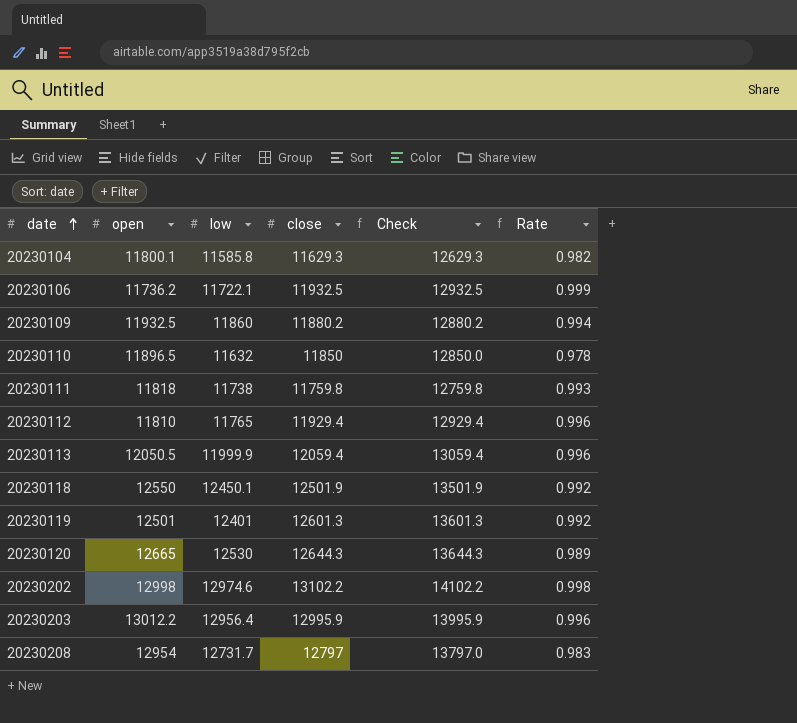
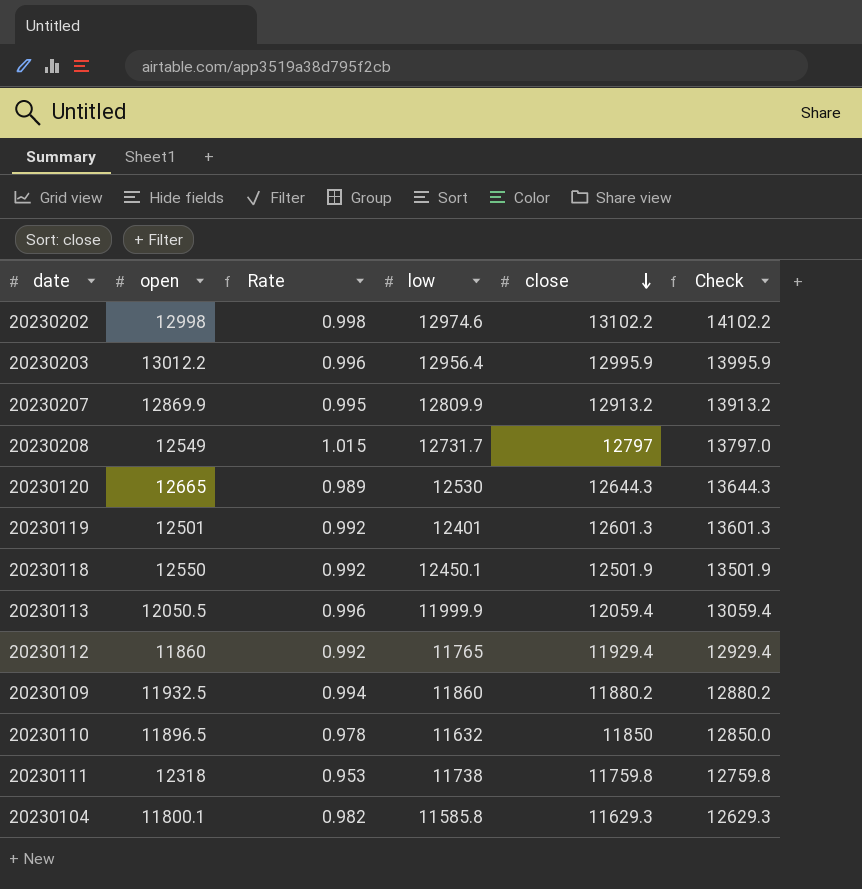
row order: date ascending -> close descending
column Rate | position: 6 -> 3
row 20230106: 11736.2 | 11722.1 | 11932.5 | 12932.5 | 0.999 -> none
row 20230207: none -> 12869.9 | 0.995 | 12809.9 | 12913.2 | 13913.2
20230208 | open: 12954 -> 12549
20230208 | Rate: 0.983 -> 1.015
20230112 | open: 11810 -> 11860
20230112 | Rate: 0.996 -> 0.992
20230111 | open: 11818 -> 12318
20230111 | Rate: 0.993 -> 0.953

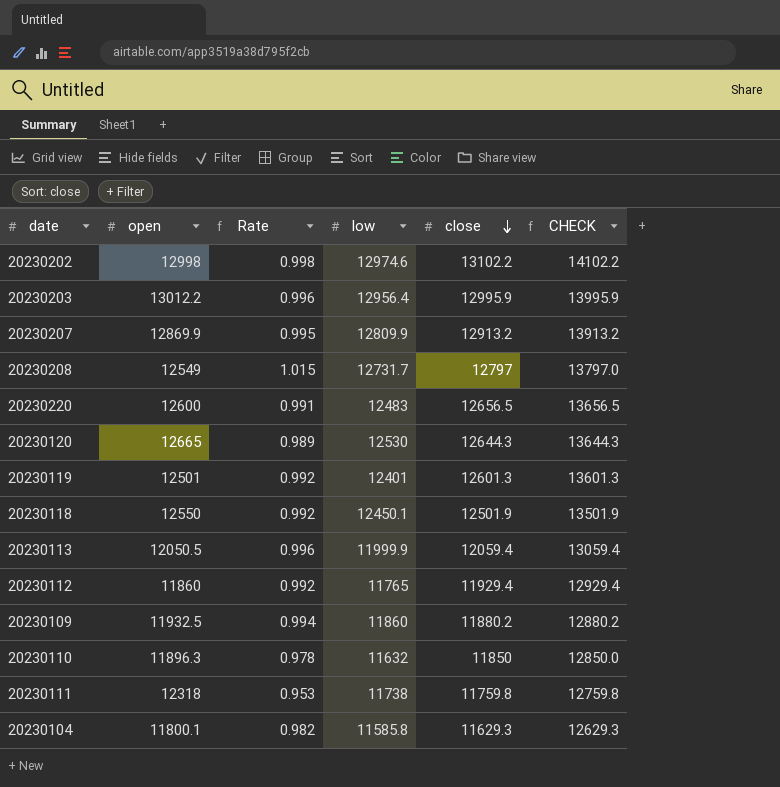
column name: Check -> CHECK
row 20230220: none -> 12600 | 0.991 | 12483 | 12656.5 | 13656.5
20230110 | open: 11896.5 -> 11896.3

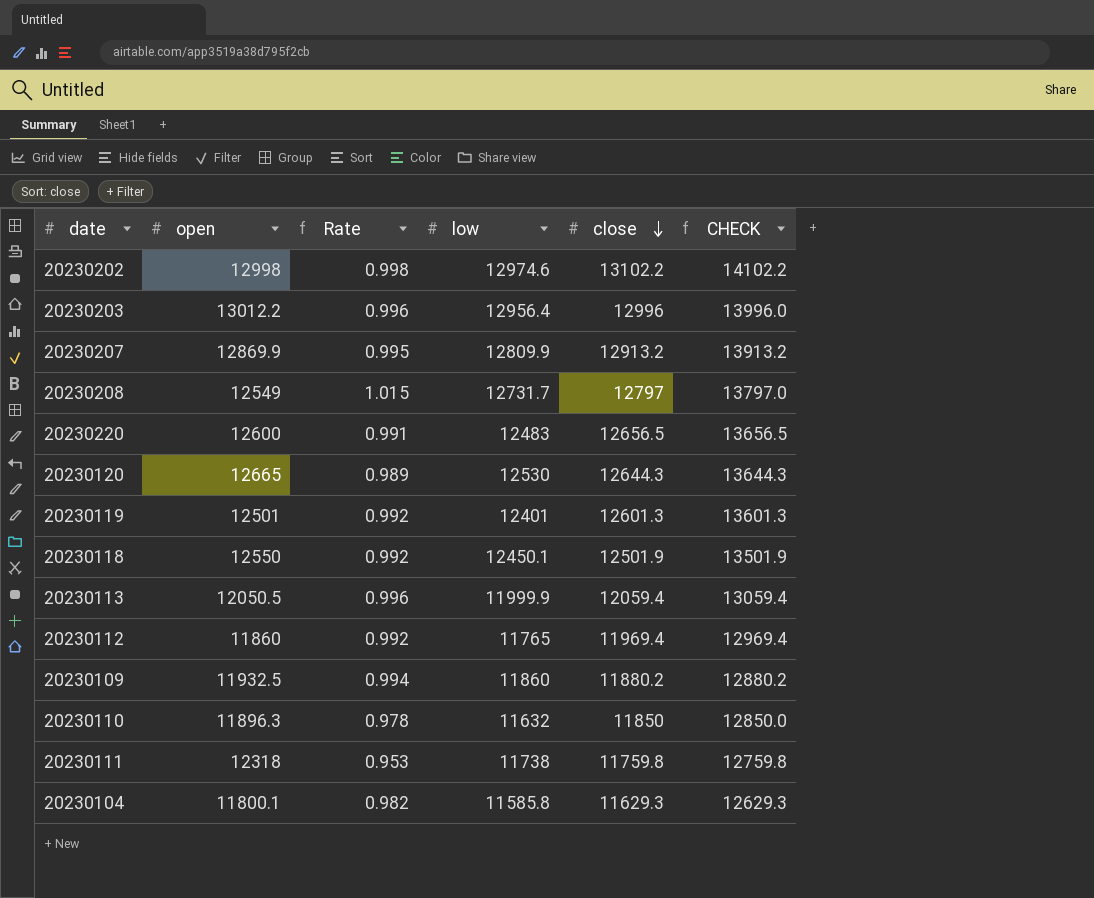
20230203 | close: 12995.9 -> 12996
20230203 | CHECK: 13995.9 -> 13996.0
20230112 | close: 11929.4 -> 11969.4
20230112 | CHECK: 12929.4 -> 12969.4

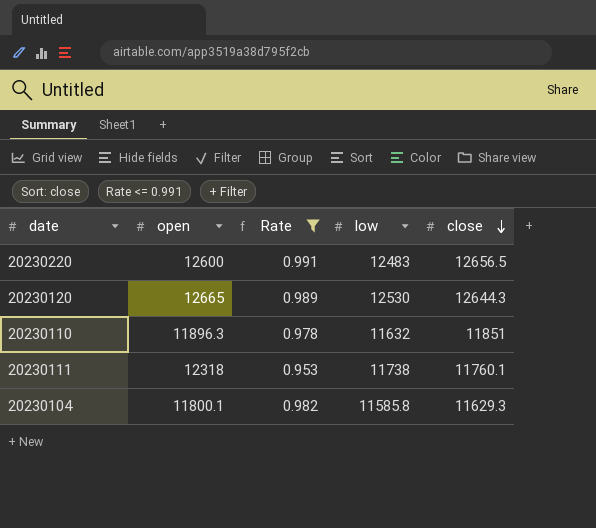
filter: none -> Rate <= 0.991
column CHECK | formula: [close] + 1000 -> none
20230110 | close: 11850 -> 11851
20230111 | close: 11759.8 -> 11760.1

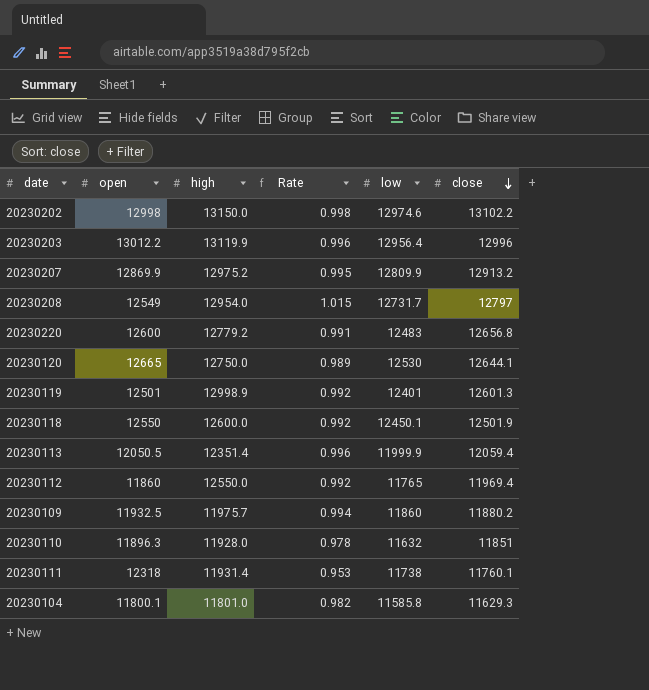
filter: Rate <= 0.991 -> none
column high | position: none -> 3
20230220 | close: 12656.5 -> 12656.8
20230120 | close: 12644.3 -> 12644.1

